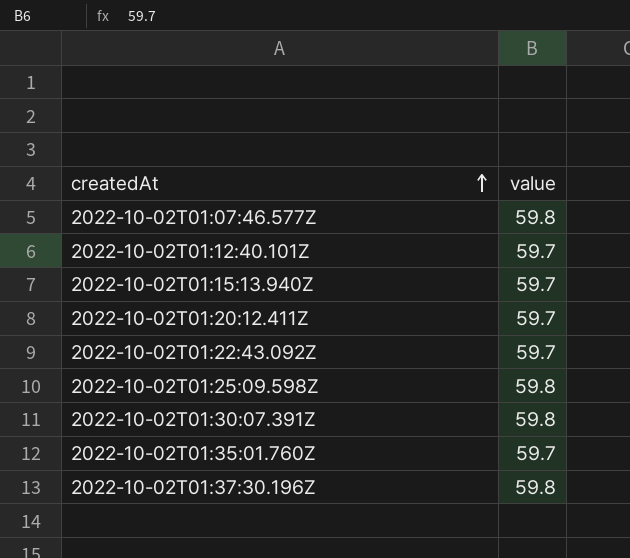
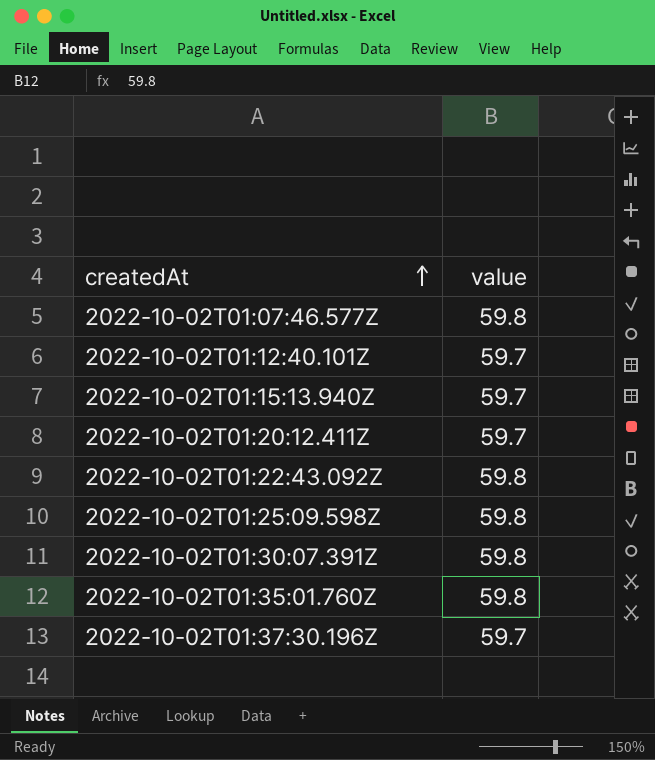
2022-10-02T01:22:43.092Z | value: 59.7 -> 59.8
2022-10-02T01:35:01.760Z | value: 59.7 -> 59.8
2022-10-02T01:37:30.196Z | value: 59.8 -> 59.7

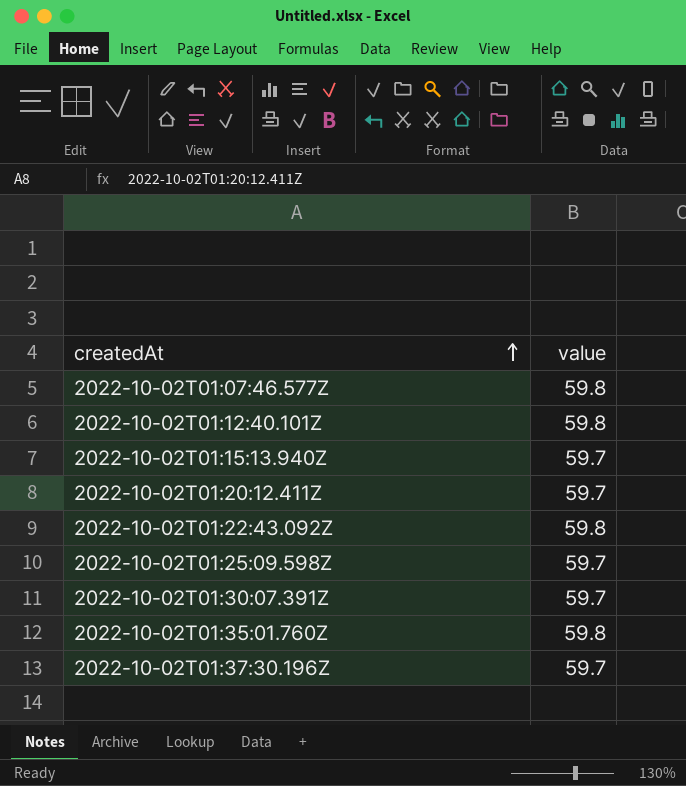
2022-10-02T01:12:40.101Z | value: 59.7 -> 59.8
2022-10-02T01:25:09.598Z | value: 59.8 -> 59.7
2022-10-02T01:30:07.391Z | value: 59.8 -> 59.7

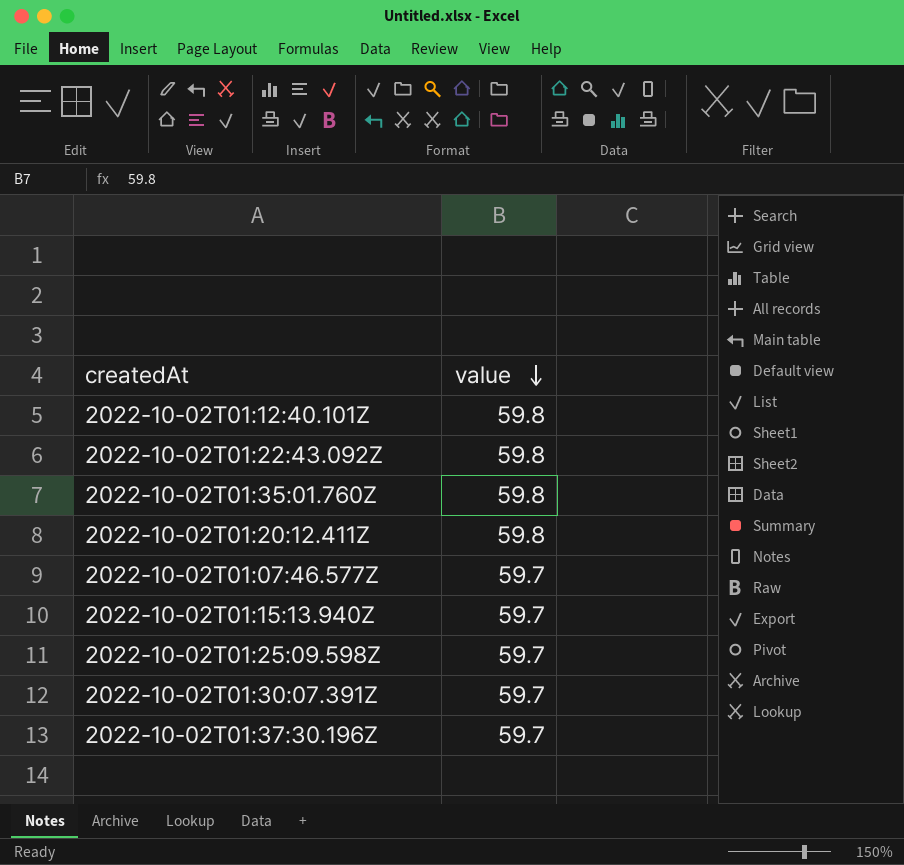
row order: createdAt ascending -> value descending
2022-10-02T01:20:12.411Z | value: 59.7 -> 59.8
2022-10-02T01:07:46.577Z | value: 59.8 -> 59.7

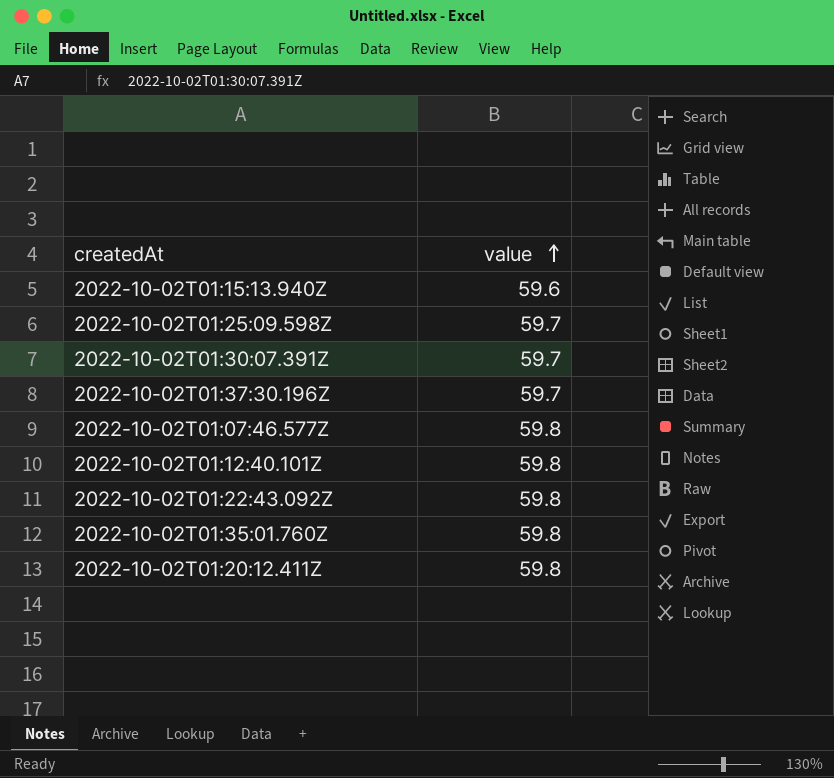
row order: value descending -> value ascending
2022-10-02T01:15:13.940Z | value: 59.7 -> 59.6
2022-10-02T01:07:46.577Z | value: 59.7 -> 59.8

